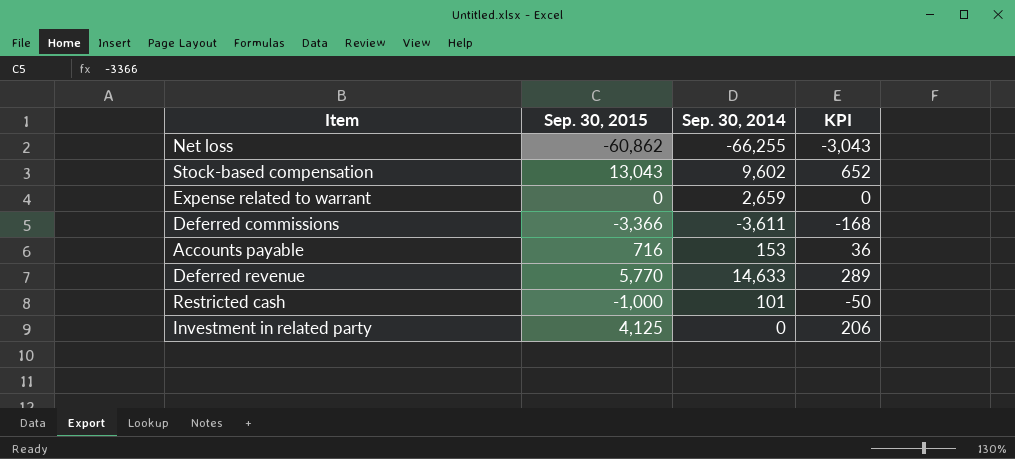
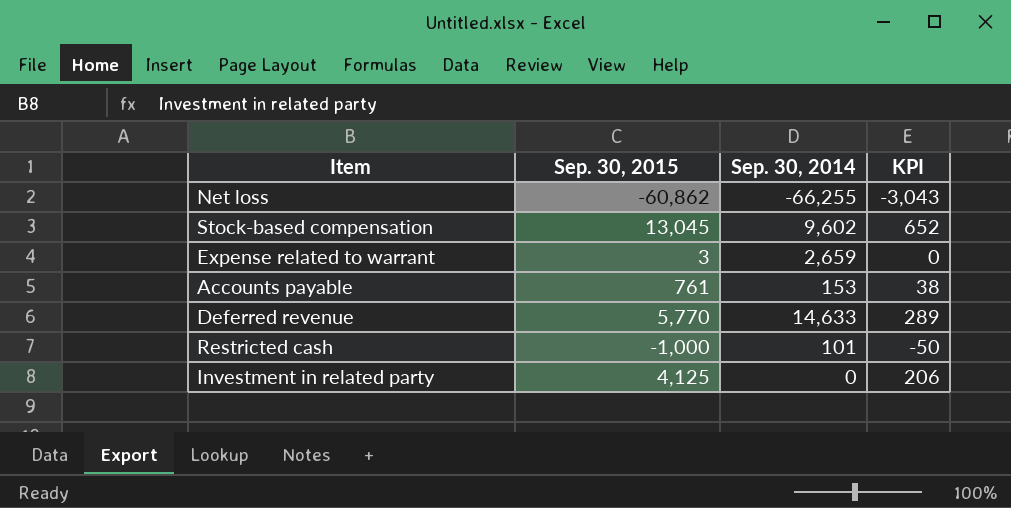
row Deferred commissions: -3,366 | -3,611 | -168 -> none
Stock-based compensation | Sep. 30, 2015: 13,043 -> 13,045
Expense related to warrant | Sep. 30, 2015: 0 -> 3
Accounts payable | Sep. 30, 2015: 716 -> 761
Accounts payable | KPI: 36 -> 38

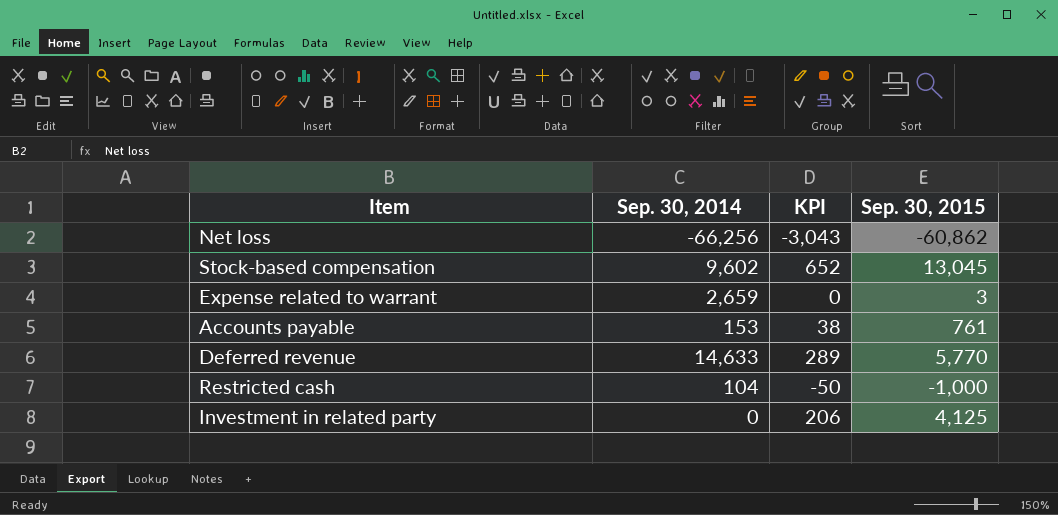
column Sep. 30, 2015 | position: 2 -> 4
Net loss | Sep. 30, 2014: -66,255 -> -66,256
Restricted cash | Sep. 30, 2014: 101 -> 104

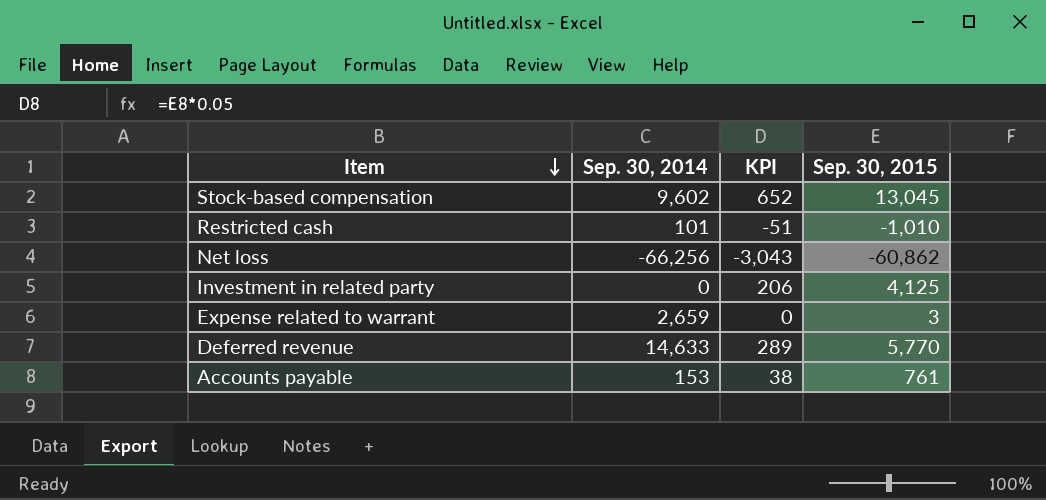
row order: none -> Item descending
Restricted cash | Sep. 30, 2014: 104 -> 101
Restricted cash | KPI: -50 -> -51
Restricted cash | Sep. 30, 2015: -1,000 -> -1,010

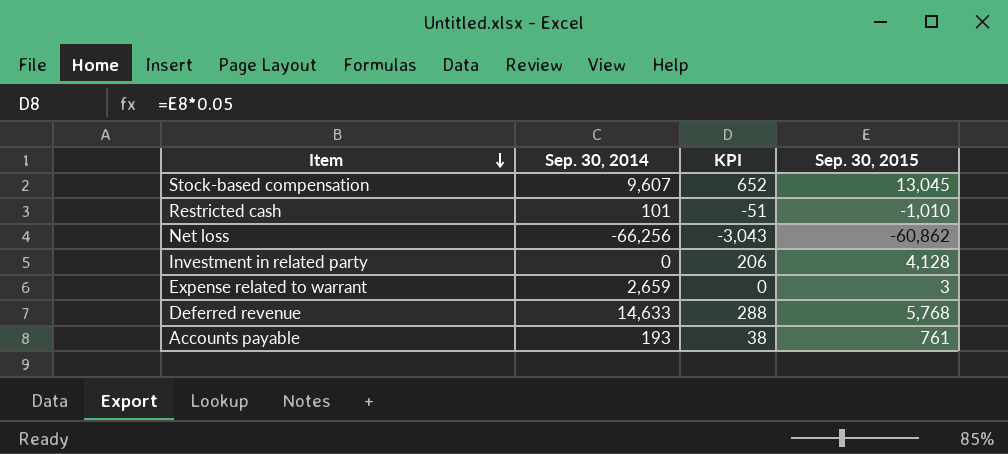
Stock-based compensation | Sep. 30, 2014: 9,602 -> 9,607
Investment in related party | Sep. 30, 2015: 4,125 -> 4,128
Deferred revenue | KPI: 289 -> 288
Deferred revenue | Sep. 30, 2015: 5,770 -> 5,768
Accounts payable | Sep. 30, 2014: 153 -> 193

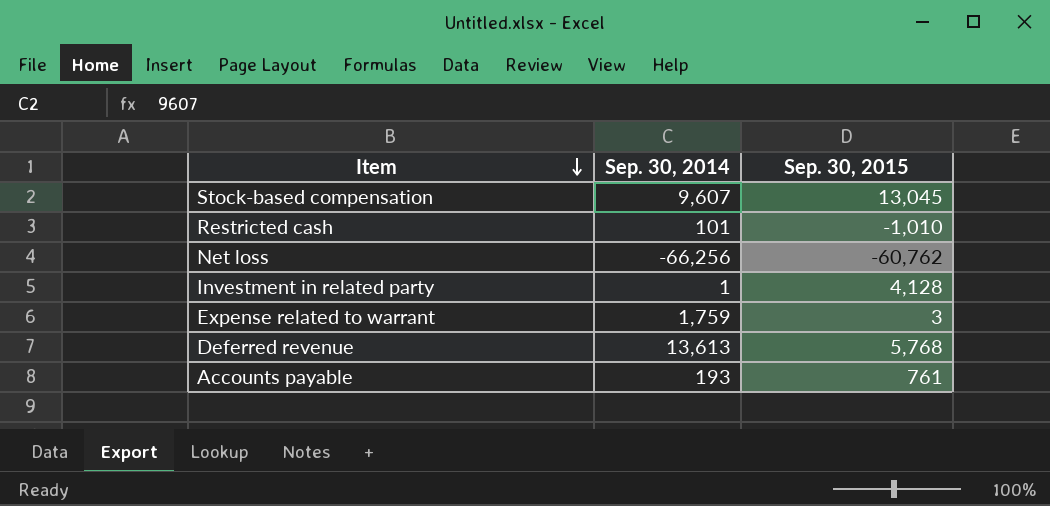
column KPI | formula: [Sep. 30, 2015] * 0.05 -> none
Net loss | Sep. 30, 2015: -60,862 -> -60,762
Investment in related party | Sep. 30, 2014: 0 -> 1
Expense related to warrant | Sep. 30, 2014: 2,659 -> 1,759
Deferred revenue | Sep. 30, 2014: 14,633 -> 13,613

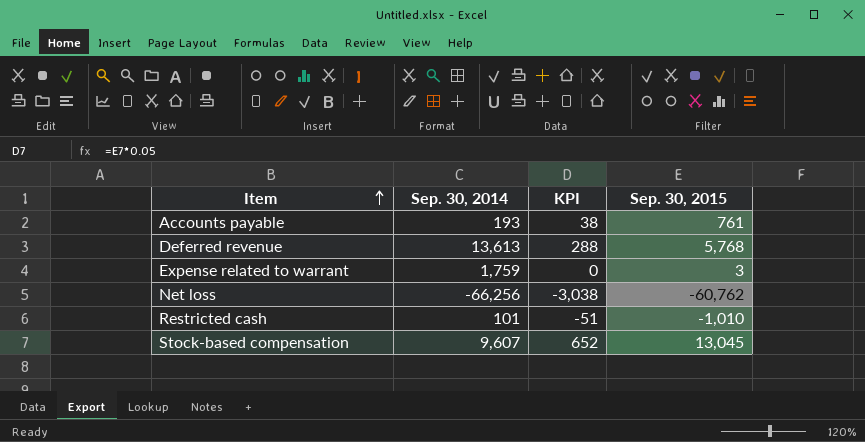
row order: Item descending -> Item ascending
column KPI | formula: none -> [Sep. 30, 2015] * 0.05
row Investment in related party: 1 | 4,128 -> none

